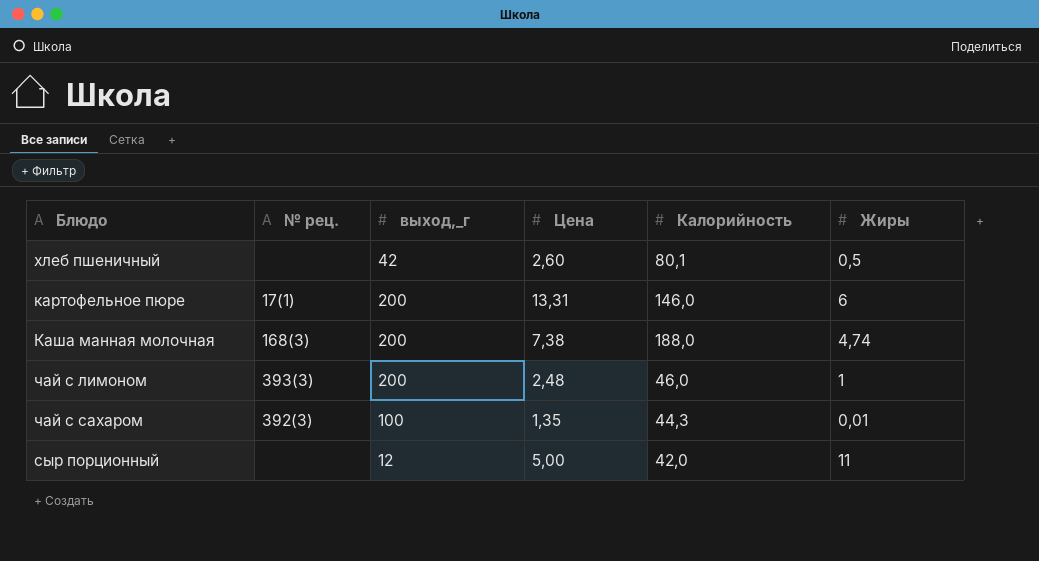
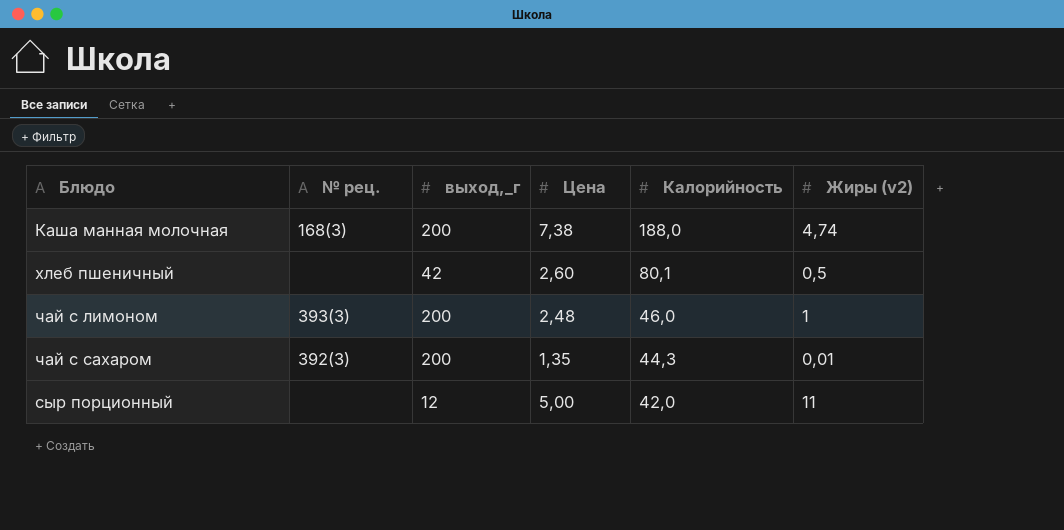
row order: none -> Калорийность descending
column name: Жиры -> Жиры (v2)
row картофельное пюре: 17(1) | 200 | 13,31 | 146,0 | 6 -> none
чай с сахаром | выход,_г: 100 -> 200

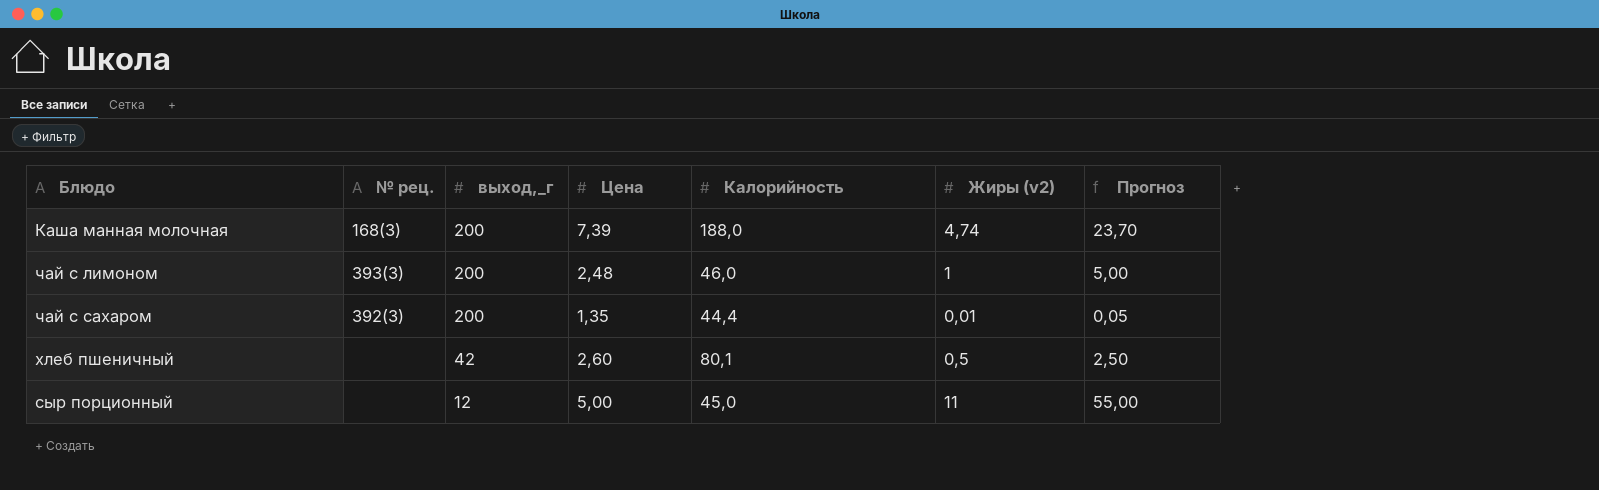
row order: Калорийность descending -> выход,_г descending
column Прогноз | formula: none -> [Жиры (v2)] * 5
Каша манная молочная | Цена: 7,38 -> 7,39
чай с сахаром | Калорийность: 44,3 -> 44,4
сыр порционный | Калорийность: 42,0 -> 45,0

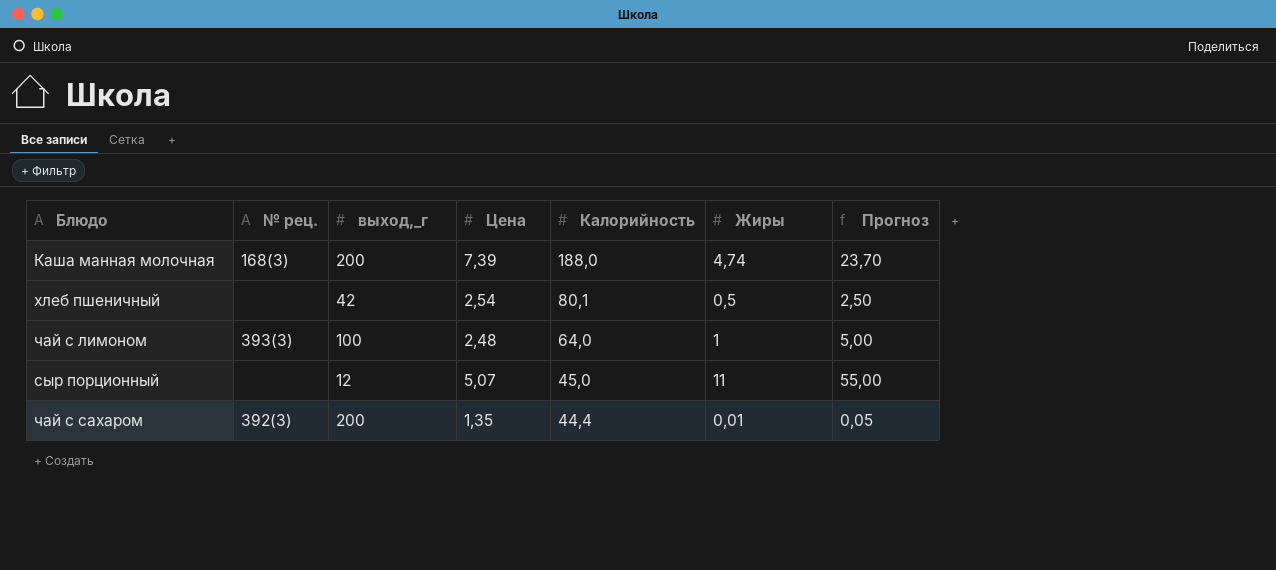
row order: выход,_г descending -> Калорийность descending
column name: Жиры (v2) -> Жиры
хлеб пшеничный | Цена: 2,60 -> 2,54
чай с лимоном | выход,_г: 200 -> 100
чай с лимоном | Калорийность: 46,0 -> 64,0
сыр порционный | Цена: 5,00 -> 5,07

